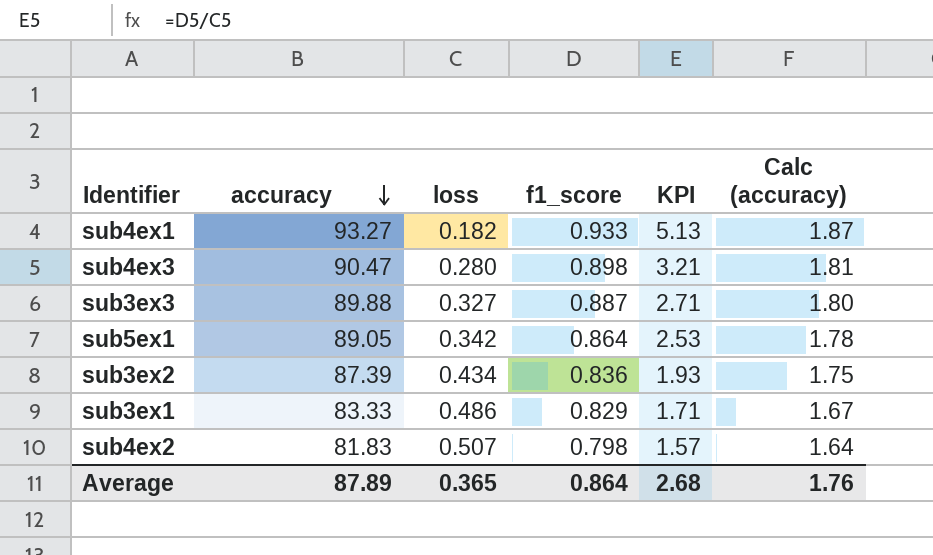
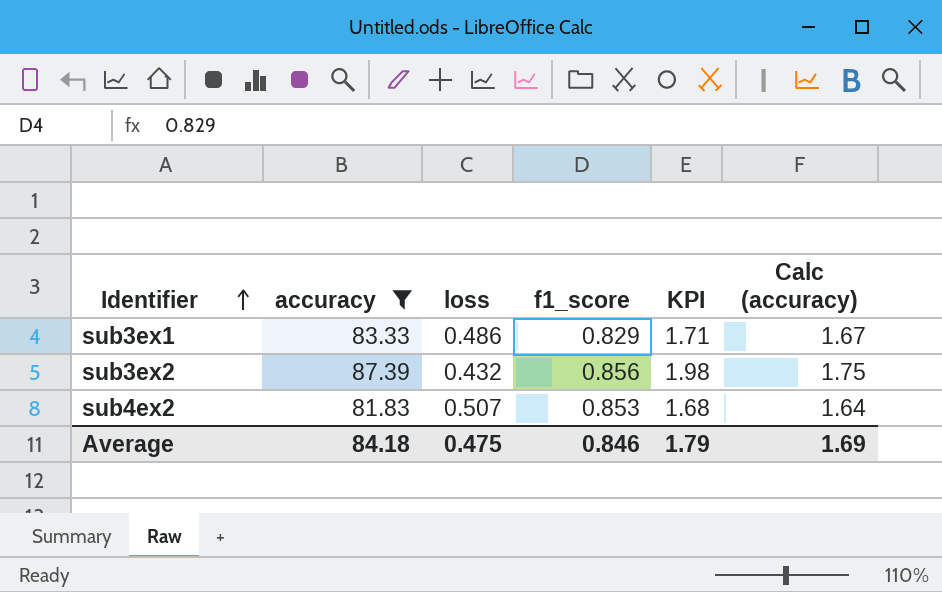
filter: none -> accuracy <= 87.39
row order: accuracy descending -> Identifier ascending
sub3ex2 | loss: 0.434 -> 0.432
sub3ex2 | f1_score: 0.836 -> 0.856
sub3ex2 | KPI: 1.93 -> 1.98
sub4ex2 | f1_score: 0.798 -> 0.853
sub4ex2 | KPI: 1.57 -> 1.68
Average | accuracy: 87.89 -> 84.18
Average | loss: 0.365 -> 0.475
Average | f1_score: 0.864 -> 0.846
Average | KPI: 2.68 -> 1.79
Average | Calc (accuracy): 1.76 -> 1.69

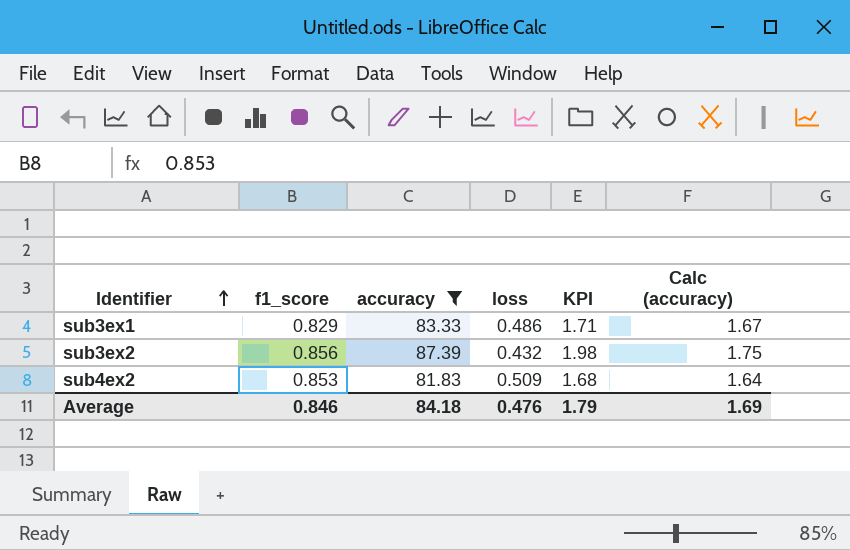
column f1_score | position: 4 -> 2
sub4ex2 | loss: 0.507 -> 0.509
Average | loss: 0.475 -> 0.476

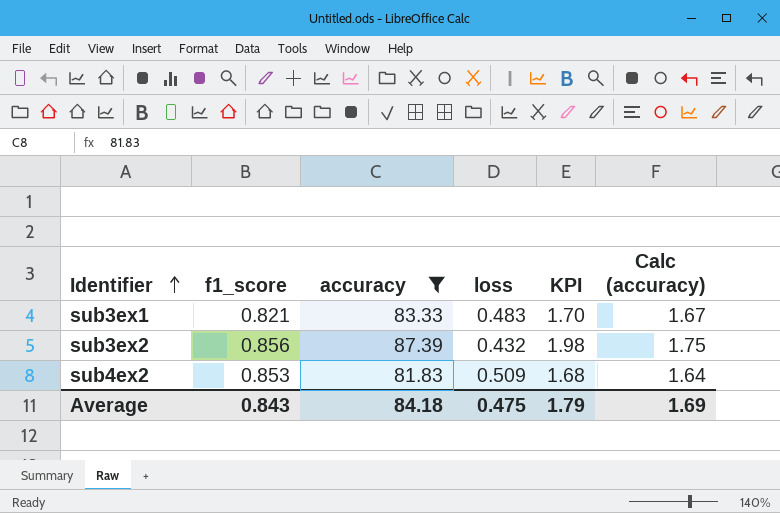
sub3ex1 | f1_score: 0.829 -> 0.821
sub3ex1 | loss: 0.486 -> 0.483
sub3ex1 | KPI: 1.71 -> 1.70
Average | f1_score: 0.846 -> 0.843
Average | loss: 0.476 -> 0.475

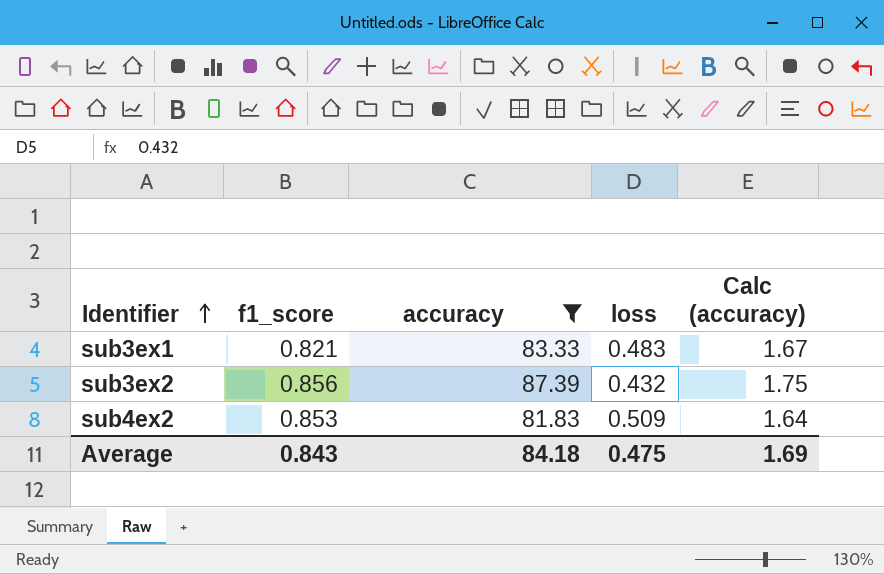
column KPI | formula: [f1_score] / [loss] -> none

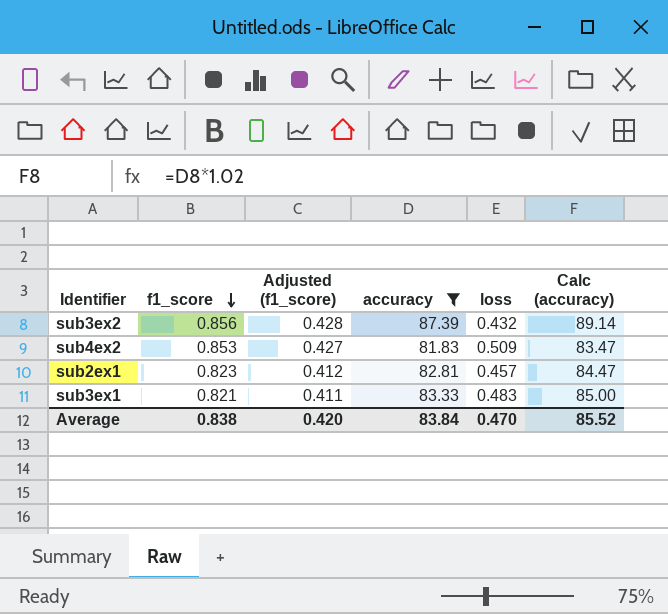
row order: Identifier ascending -> f1_score descending
column Adjusted (f1_score) | formula: none -> [f1_score] * 0.5
column Calc (accuracy) | formula: [accuracy] * 0.02 -> [accuracy] * 1.02
row sub2ex1: none -> 0.823 | 0.412 | 82.81 | 0.457 | 84.47
Average | f1_score: 0.843 -> 0.838
Average | accuracy: 84.18 -> 83.84
Average | loss: 0.475 -> 0.470
Average | Calc (accuracy): 1.69 -> 85.52

